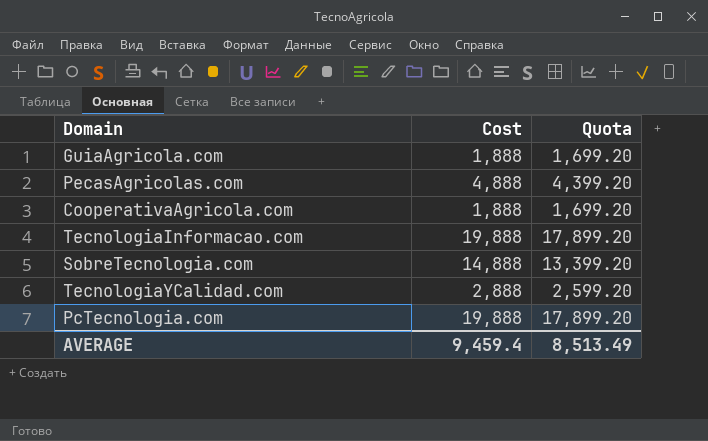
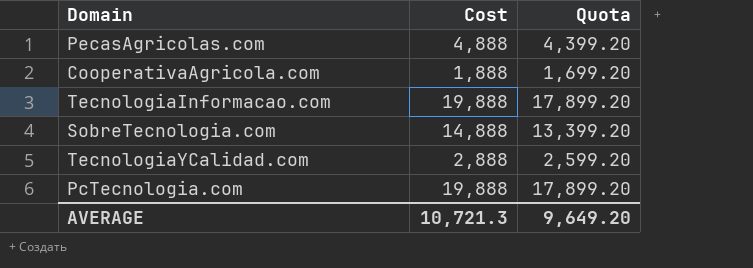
row GuiaAgricola.com: 1,888 | 1,699.20 -> none
AVERAGE | Cost: 9,459.4 -> 10,721.3
AVERAGE | Quota: 8,513.49 -> 9,649.20

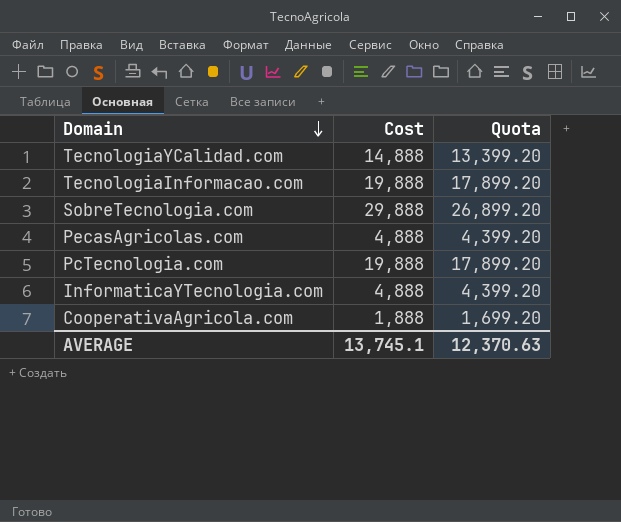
row order: none -> Domain descending
TecnologiaYCalidad.com | Cost: 2,888 -> 14,888
TecnologiaYCalidad.com | Quota: 2,599.20 -> 13,399.20
SobreTecnologia.com | Cost: 14,888 -> 29,888
SobreTecnologia.com | Quota: 13,399.20 -> 26,899.20
row InformaticaYTecnologia.com: none -> 4,888 | 4,399.20
AVERAGE | Cost: 10,721.3 -> 13,745.1
AVERAGE | Quota: 9,649.20 -> 12,370.63

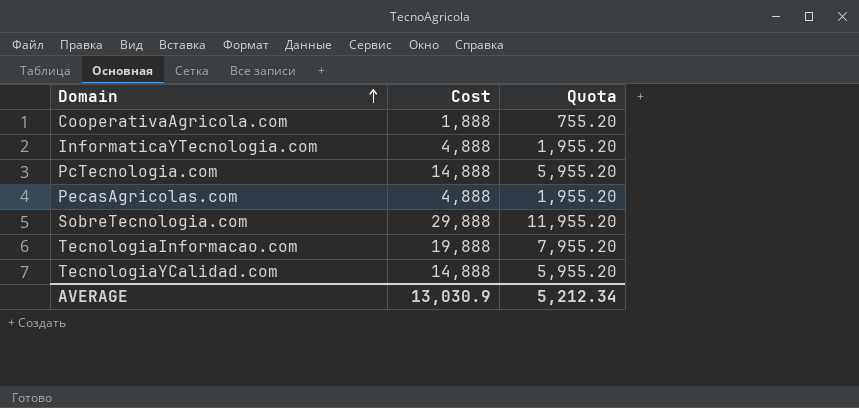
row order: Domain descending -> Domain ascending
column Quota | formula: [Cost] * 0.9 -> [Cost] * 0.4
PcTecnologia.com | Cost: 19,888 -> 14,888
AVERAGE | Cost: 13,745.1 -> 13,030.9
AVERAGE | Quota: 12,370.63 -> 5,212.34

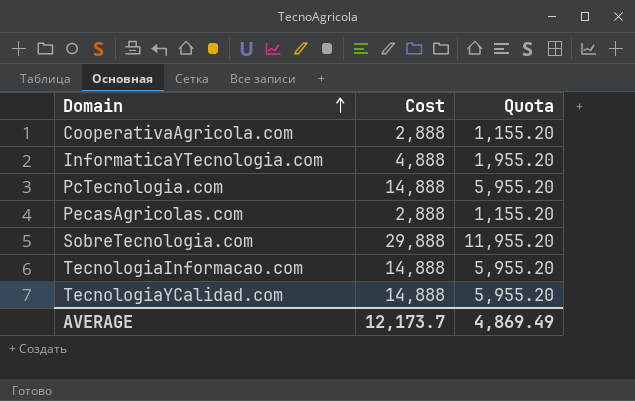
CooperativaAgricola.com | Cost: 1,888 -> 2,888
CooperativaAgricola.com | Quota: 755.20 -> 1,155.20
PecasAgricolas.com | Cost: 4,888 -> 2,888
PecasAgricolas.com | Quota: 1,955.20 -> 1,155.20
TecnologiaInformacao.com | Cost: 19,888 -> 14,888
TecnologiaInformacao.com | Quota: 7,955.20 -> 5,955.20
AVERAGE | Cost: 13,030.9 -> 12,173.7
AVERAGE | Quota: 5,212.34 -> 4,869.49

